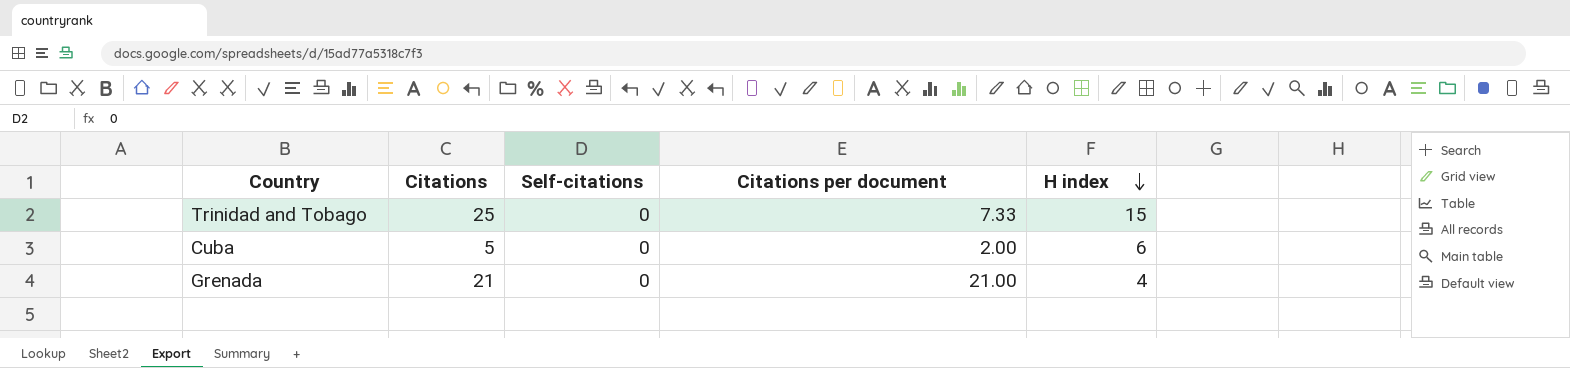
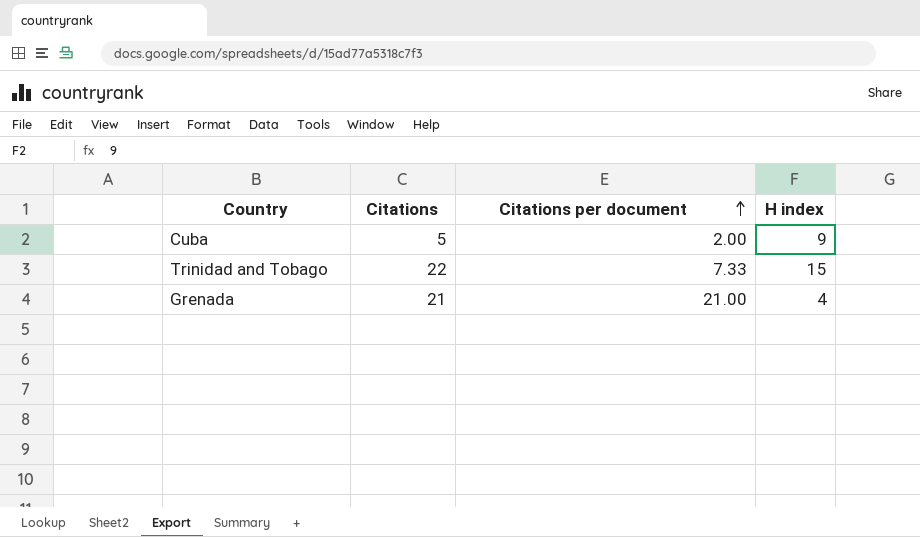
row order: H index descending -> Citations per document ascending
column Self-citations | position: 3 -> none
Cuba | H index: 6 -> 9
Trinidad and Tobago | Citations: 25 -> 22

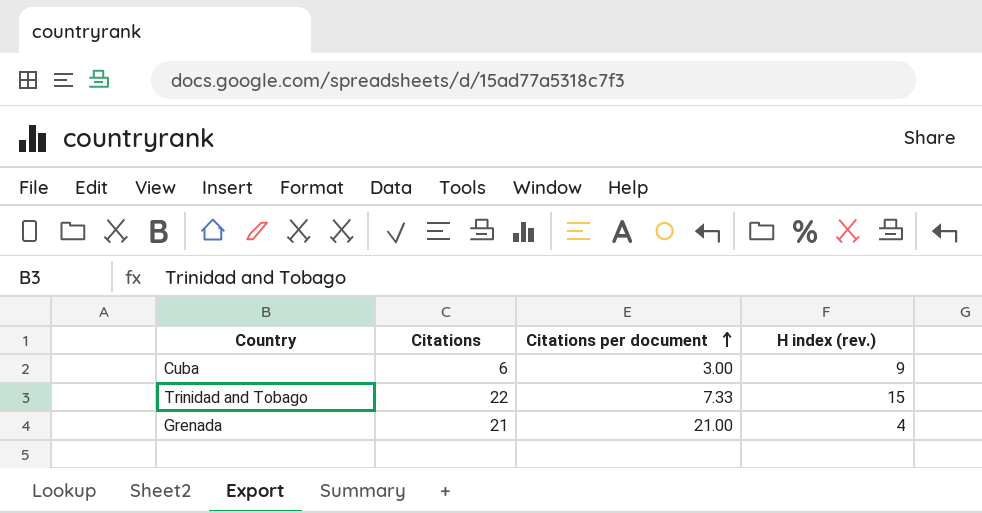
column name: H index -> H index (rev.)
Cuba | Citations: 5 -> 6
Cuba | Citations per document: 2.00 -> 3.00

